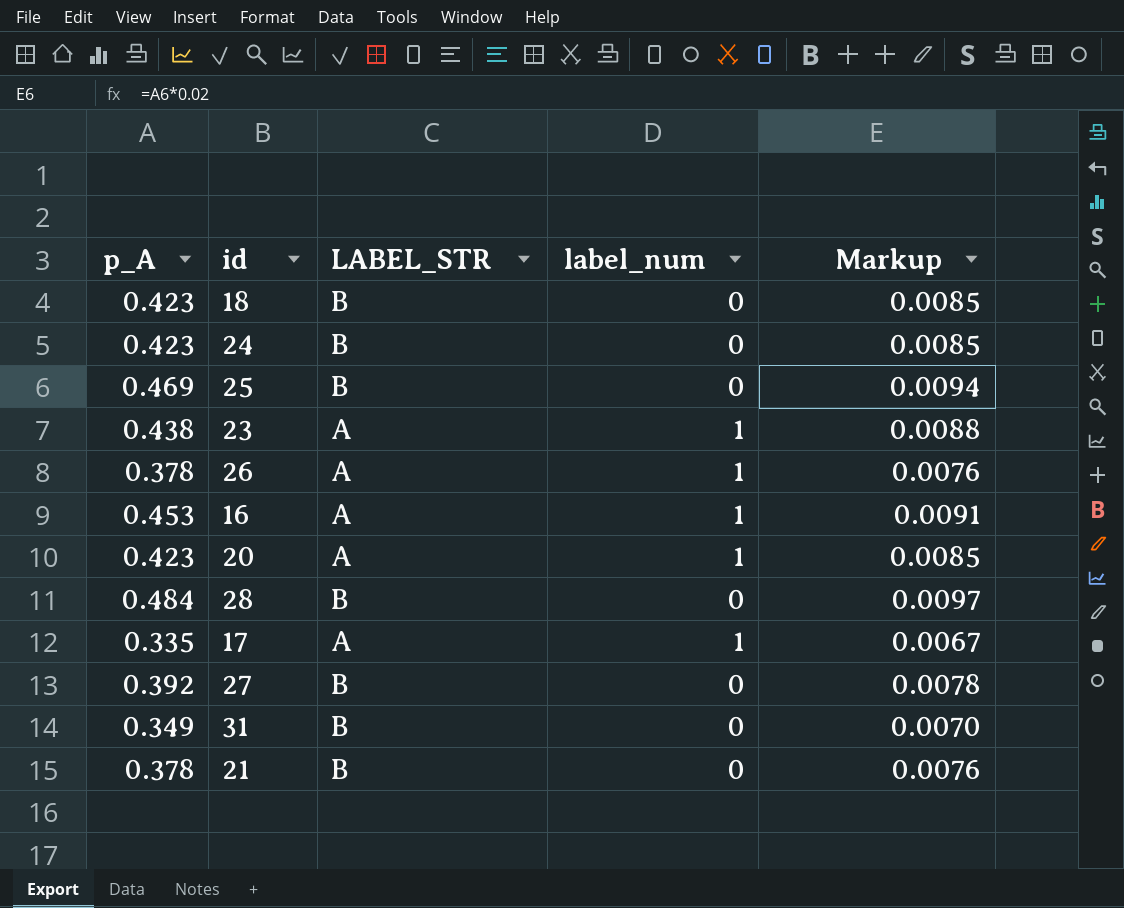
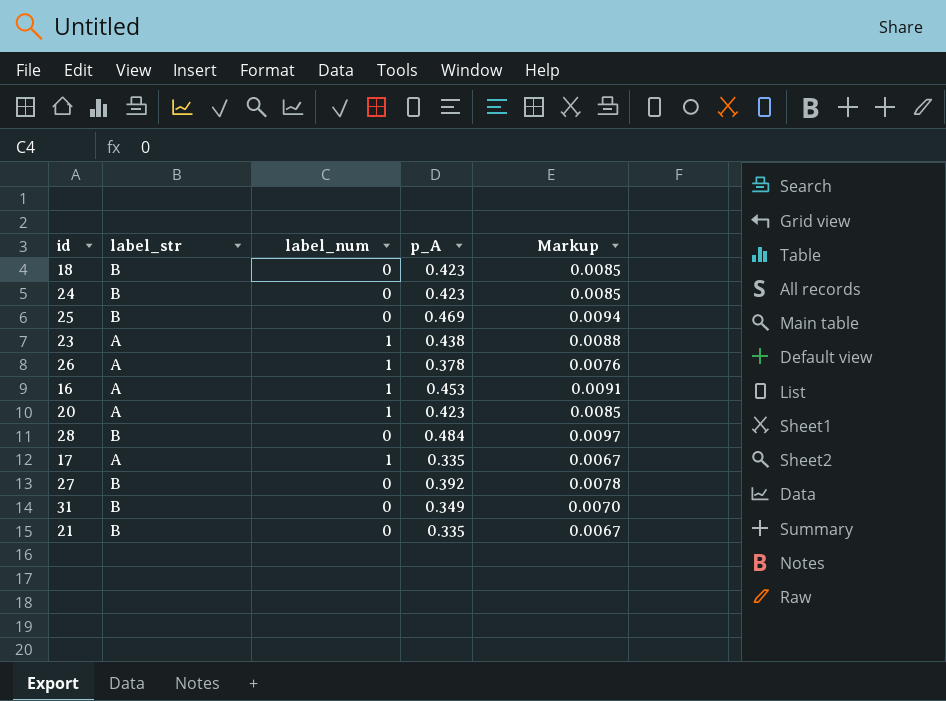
column name: LABEL_STR -> label_str
column p_A | position: 1 -> 4
21 | p_A: 0.378 -> 0.335
21 | Markup: 0.0076 -> 0.0067

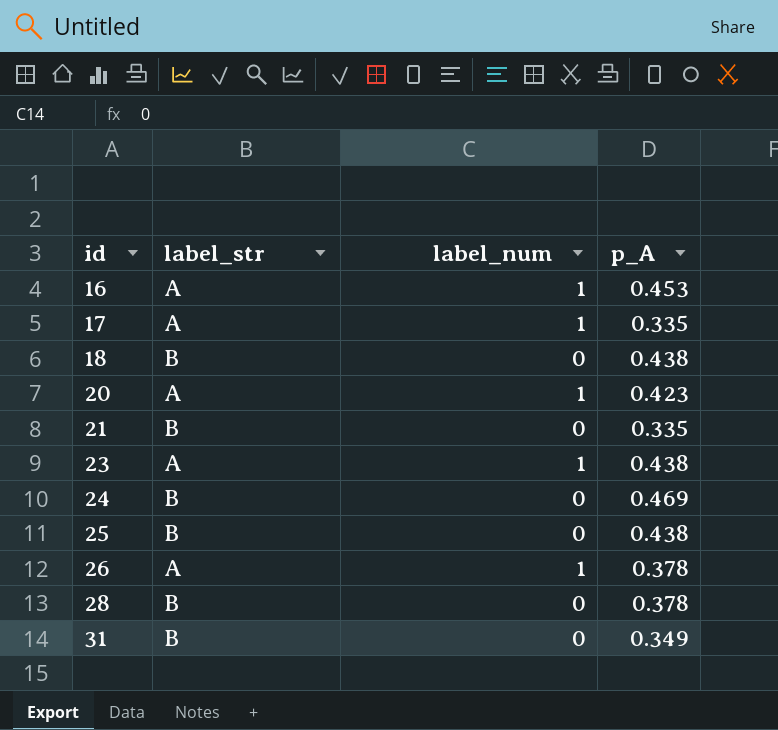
row order: none -> id ascending
column Markup | formula: [p_A] * 0.02 -> none
row 27: B | 0 | 0.392 | 0.0078 -> none
18 | p_A: 0.423 -> 0.438
24 | p_A: 0.423 -> 0.469
25 | p_A: 0.469 -> 0.438
28 | p_A: 0.484 -> 0.378

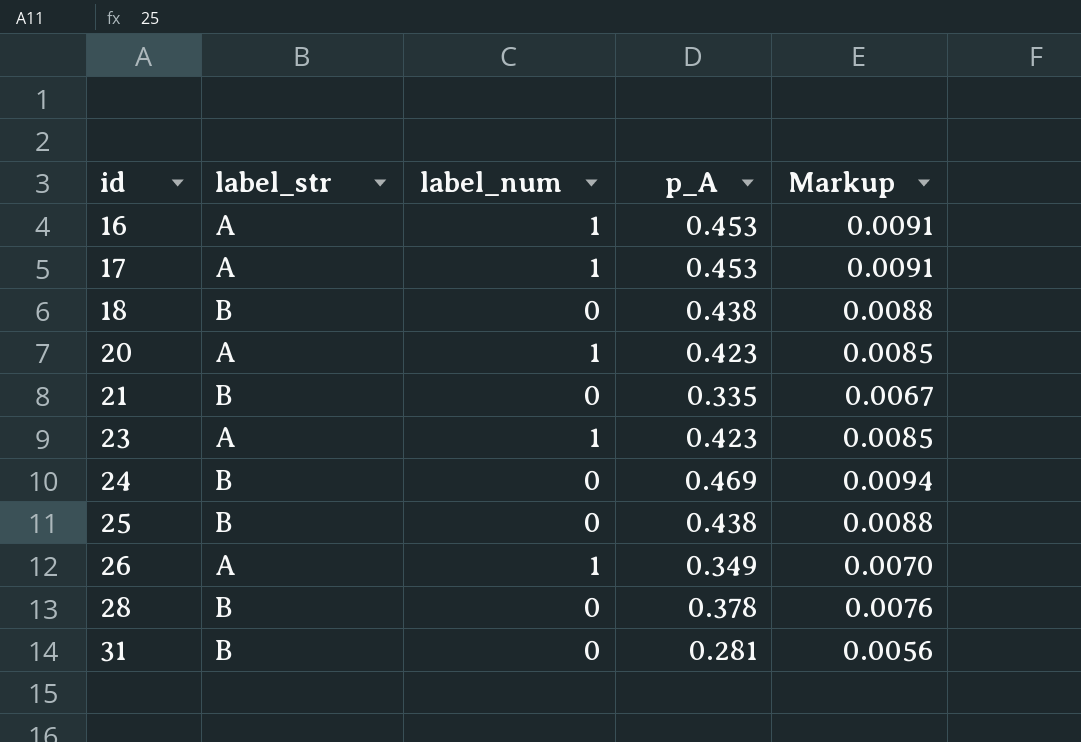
column Markup | formula: none -> [p_A] * 0.02
17 | p_A: 0.335 -> 0.453
23 | p_A: 0.438 -> 0.423
26 | p_A: 0.378 -> 0.349
31 | p_A: 0.349 -> 0.281

